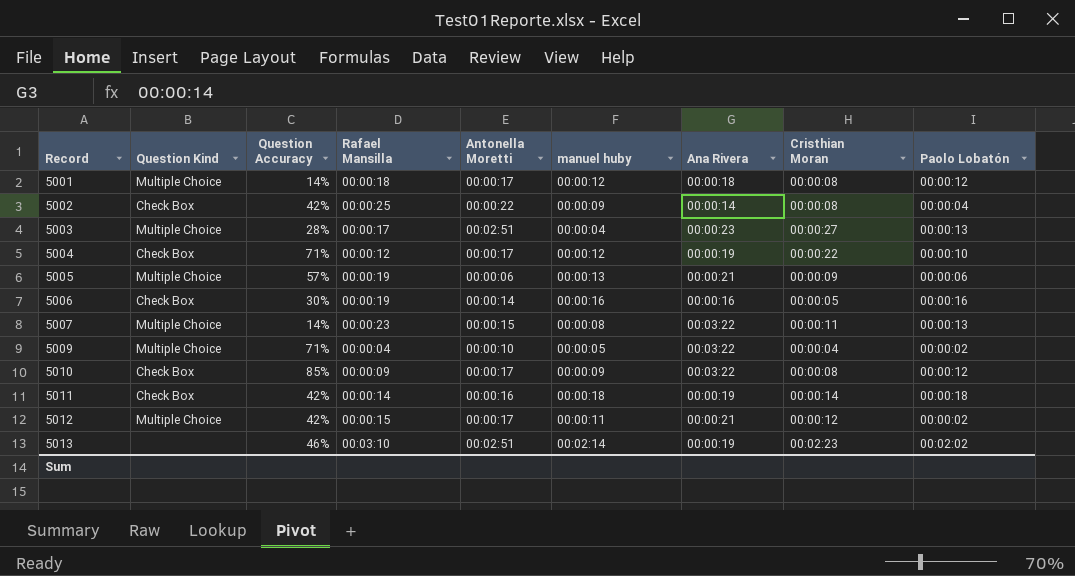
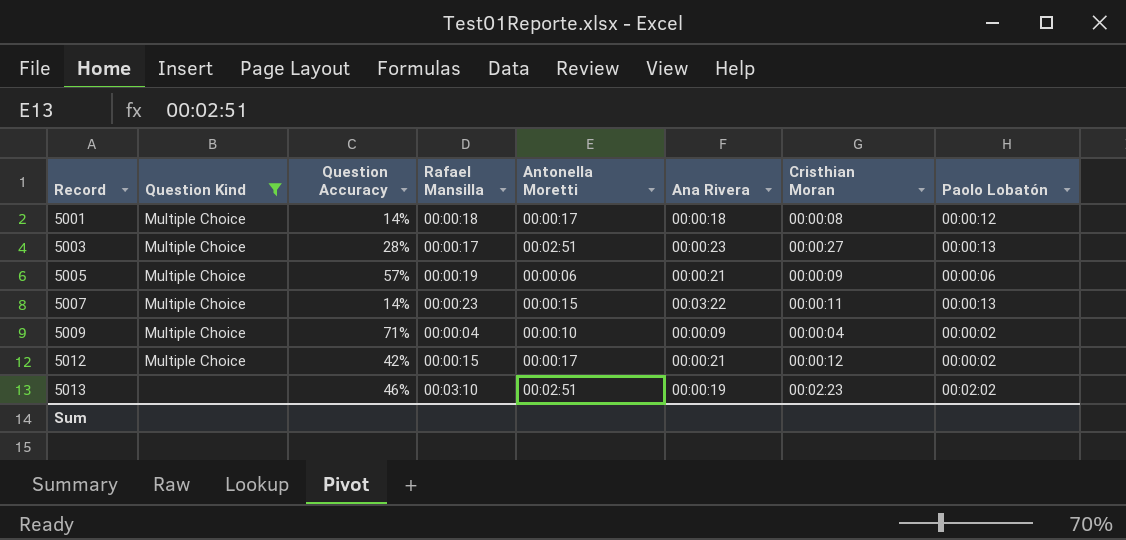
filter: none -> Question Kind != Check Box
column manuel huby | position: 6 -> none
5009 | Ana Rivera: 00:03:22 -> 00:00:09

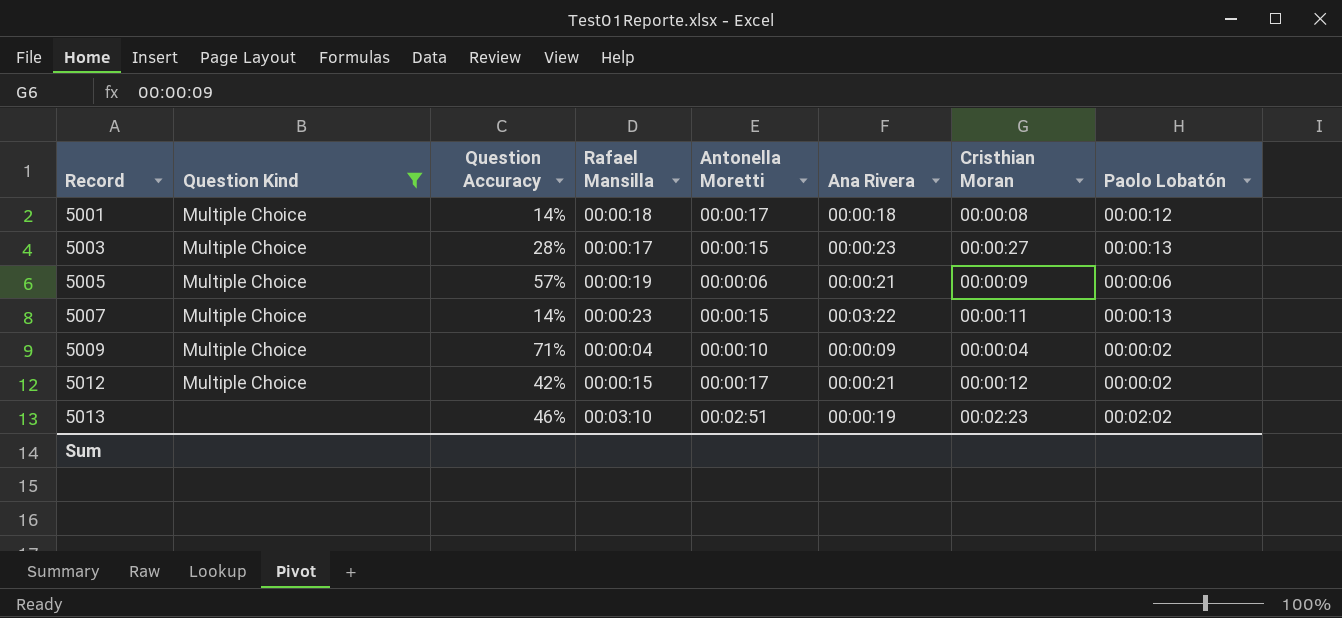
5003 | Antonella Moretti: 00:02:51 -> 00:00:15

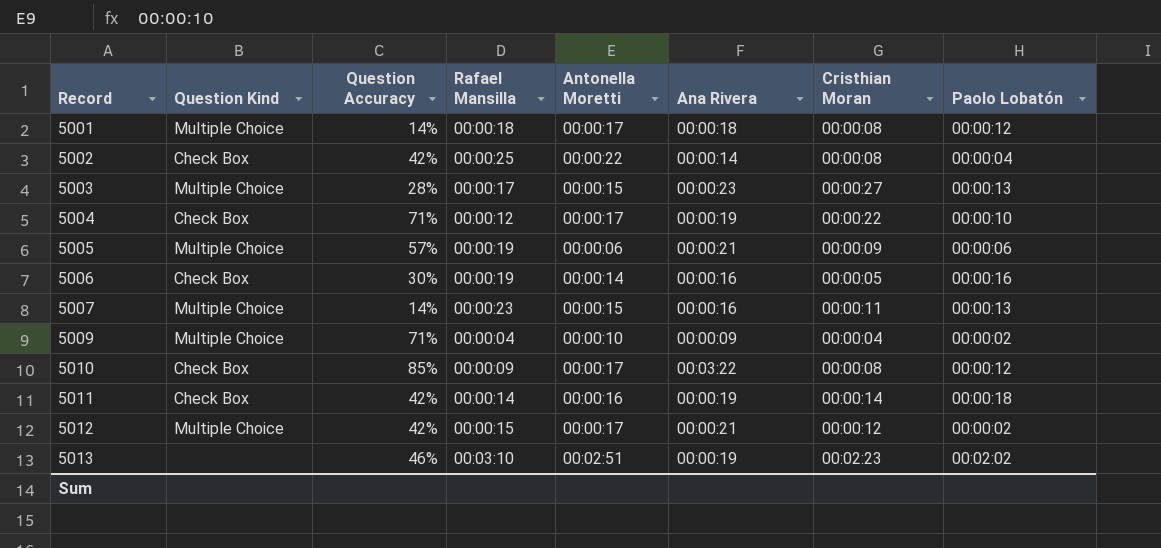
filter: Question Kind != Check Box -> none
5007 | Ana Rivera: 00:03:22 -> 00:00:16

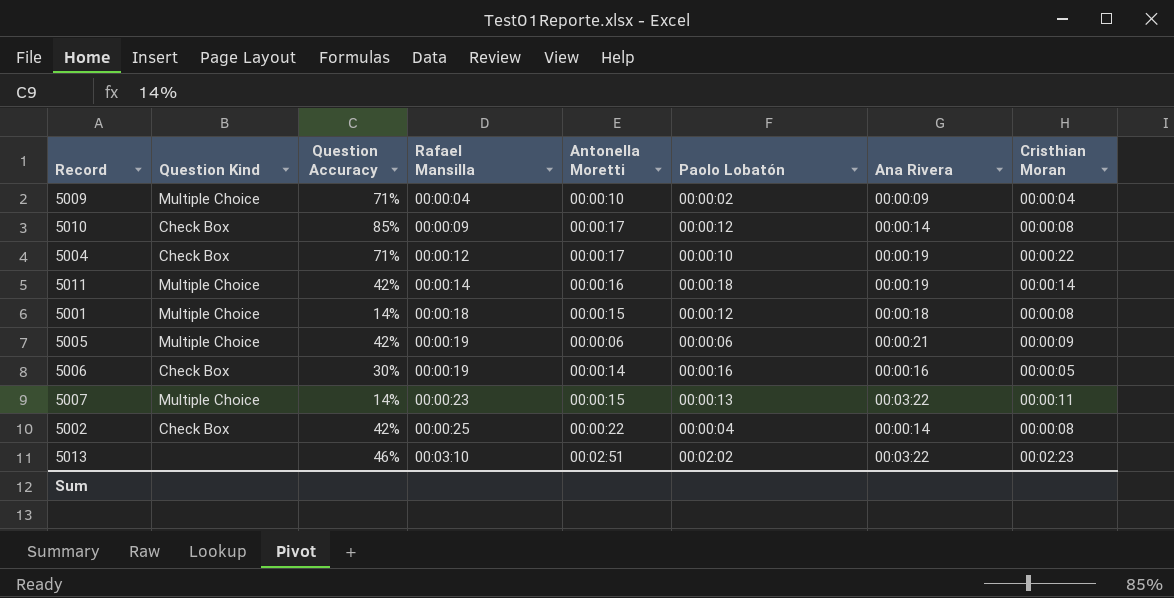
row order: Record ascending -> Rafael Mansilla ascending
column Paolo Lobatón | position: 8 -> 6
row 5003: Multiple Choice | 28% | 00:00:17 | 00:00:15 | 00:00:23 | 00:00:27 | 00:00:13 -> none
row 5012: Multiple Choice | 42% | 00:00:15 | 00:00:17 | 00:00:21 | 00:00:12 | 00:00:02 -> none
5010 | Ana Rivera: 00:03:22 -> 00:00:14
5011 | Question Kind: Check Box -> Multiple Choice
5001 | Antonella Moretti: 00:00:17 -> 00:00:15
5005 | Question Accuracy: 57% -> 42%
5007 | Ana Rivera: 00:00:16 -> 00:03:22
5013 | Ana Rivera: 00:00:19 -> 00:03:22

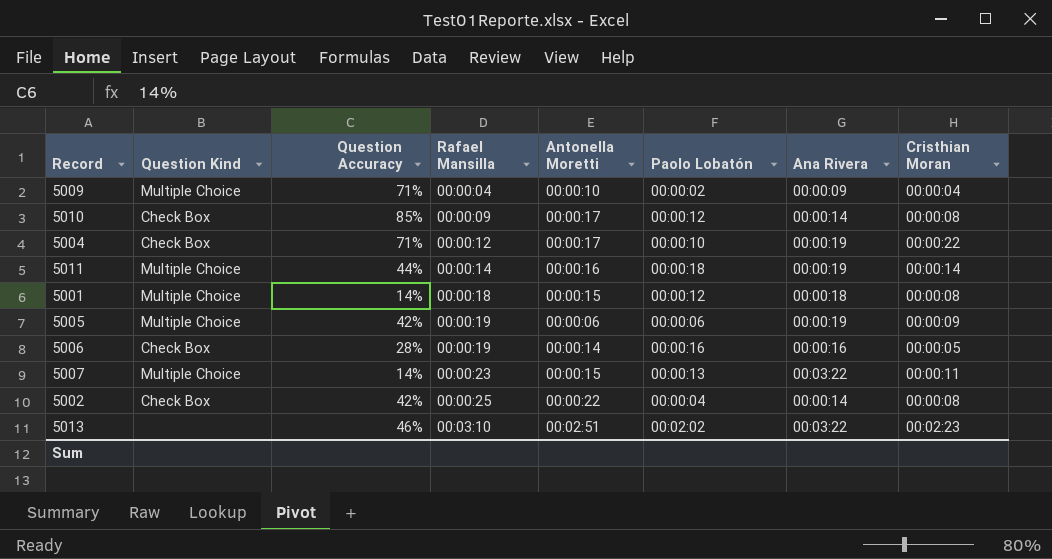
5011 | Question Accuracy: 42% -> 44%
5005 | Ana Rivera: 00:00:21 -> 00:00:19
5006 | Question Accuracy: 30% -> 28%

